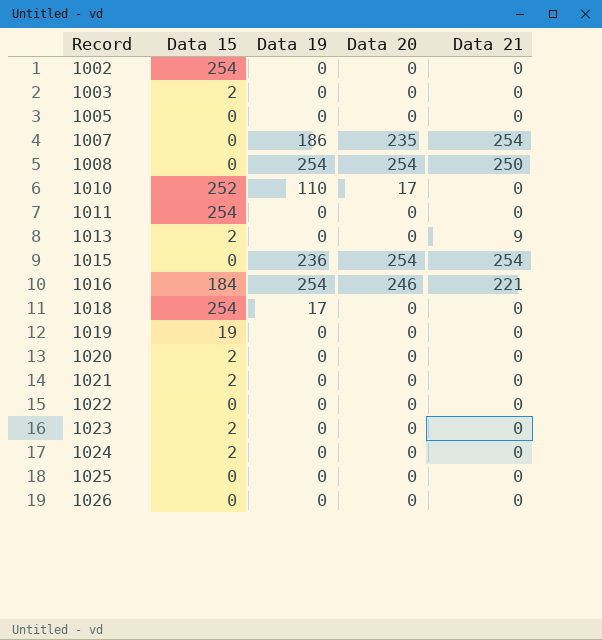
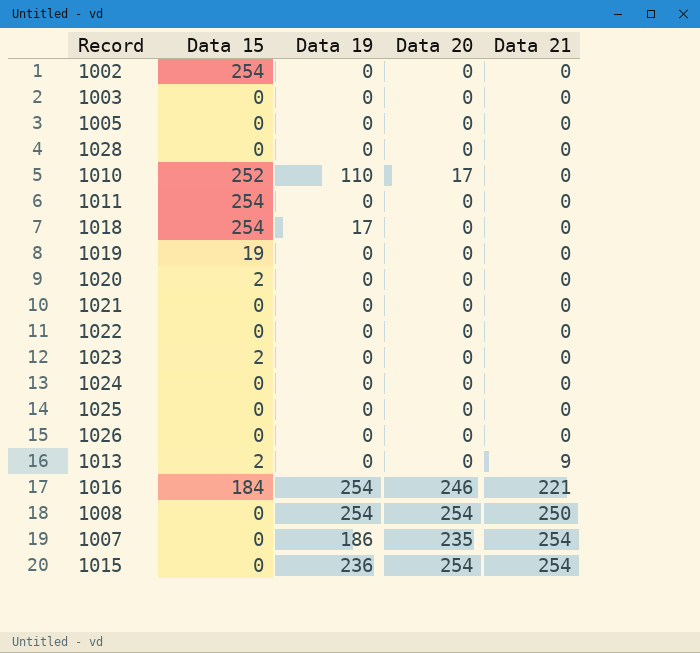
row order: Record ascending -> Data 21 ascending
1003 | Data 15: 2 -> 0
row 1028: none -> 0 | 0 | 0 | 0
1021 | Data 15: 2 -> 0
1024 | Data 15: 2 -> 0

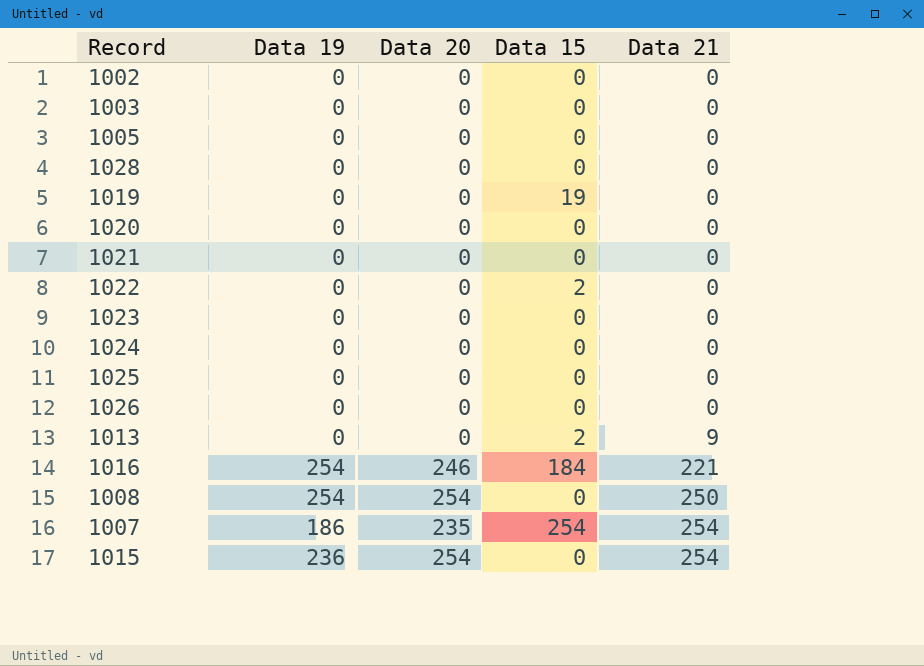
column Data 15 | position: 2 -> 4
row 1010: 252 | 110 | 17 | 0 -> none
row 1011: 254 | 0 | 0 | 0 -> none
row 1018: 254 | 17 | 0 | 0 -> none
1002 | Data 15: 254 -> 0
1020 | Data 15: 2 -> 0
1022 | Data 15: 0 -> 2
1023 | Data 15: 2 -> 0
1007 | Data 15: 0 -> 254

